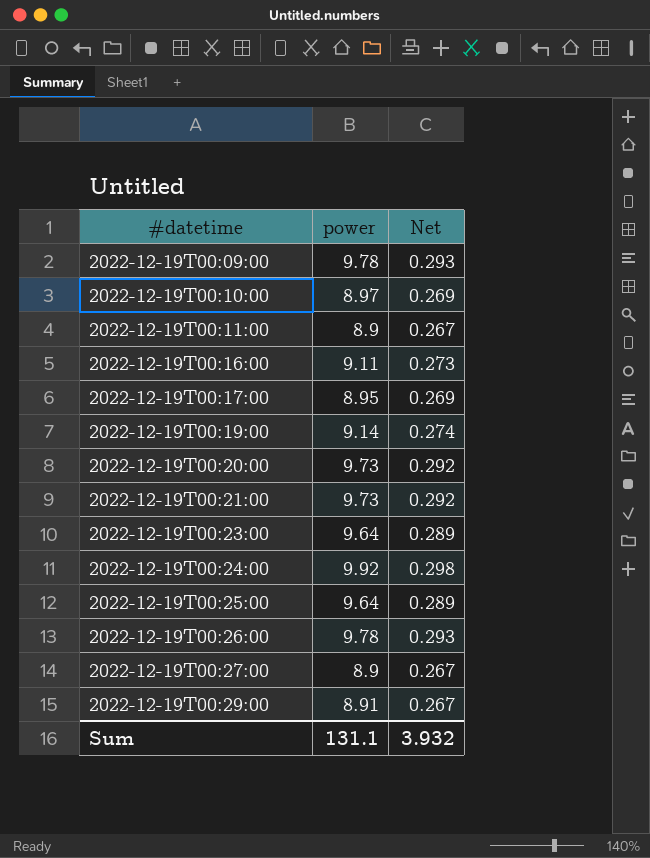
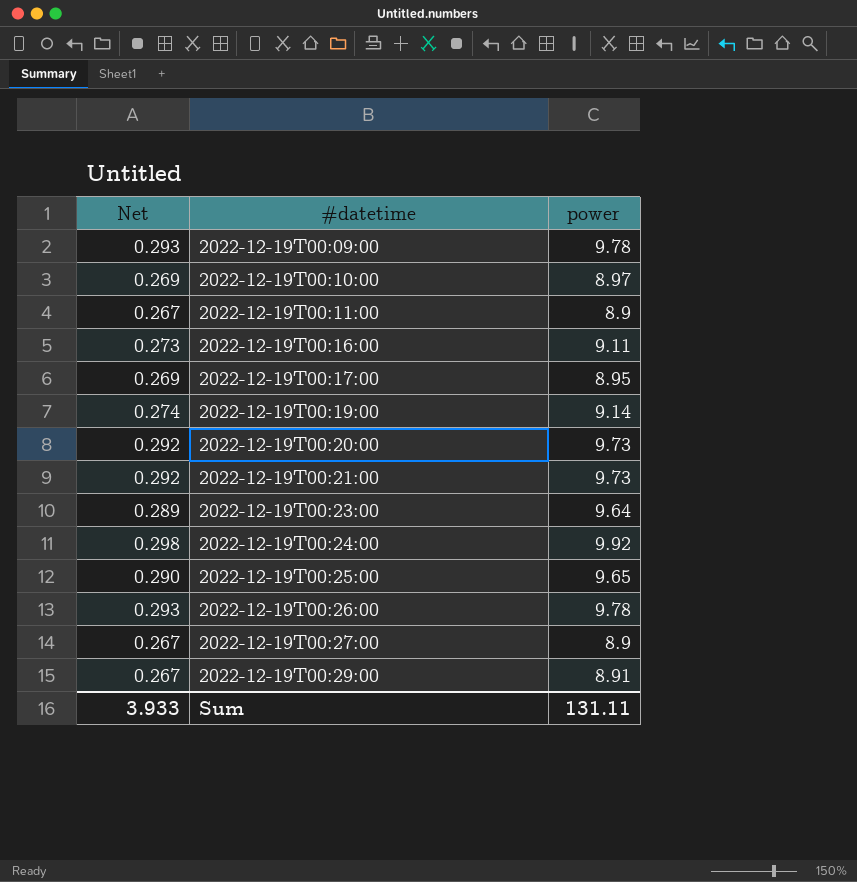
column Net | position: 3 -> 1
2022-12-19T00:25:00 | Net: 0.289 -> 0.290
2022-12-19T00:25:00 | power: 9.64 -> 9.65
Sum | Net: 3.932 -> 3.933
Sum | power: 131.1 -> 131.11

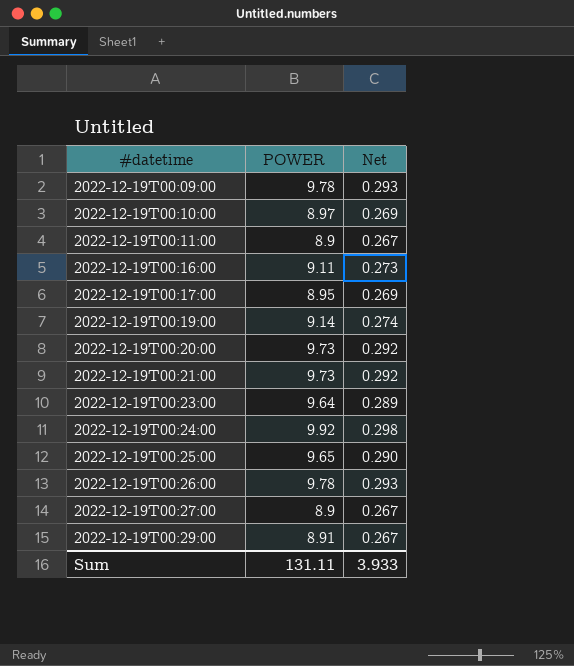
column name: power -> POWER
column Net | position: 1 -> 3

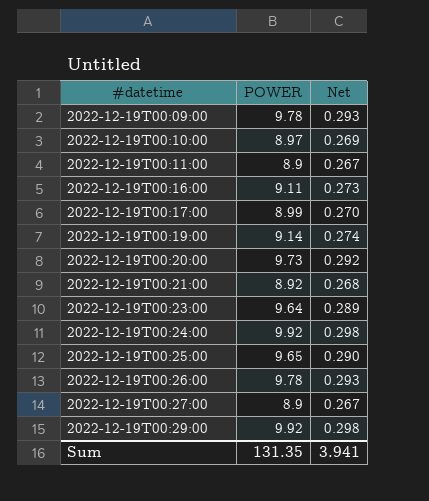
2022-12-19T00:17:00 | POWER: 8.95 -> 8.99
2022-12-19T00:17:00 | Net: 0.269 -> 0.270
2022-12-19T00:21:00 | POWER: 9.73 -> 8.92
2022-12-19T00:21:00 | Net: 0.292 -> 0.268
2022-12-19T00:29:00 | POWER: 8.91 -> 9.92
2022-12-19T00:29:00 | Net: 0.267 -> 0.298
Sum | POWER: 131.11 -> 131.35
Sum | Net: 3.933 -> 3.941

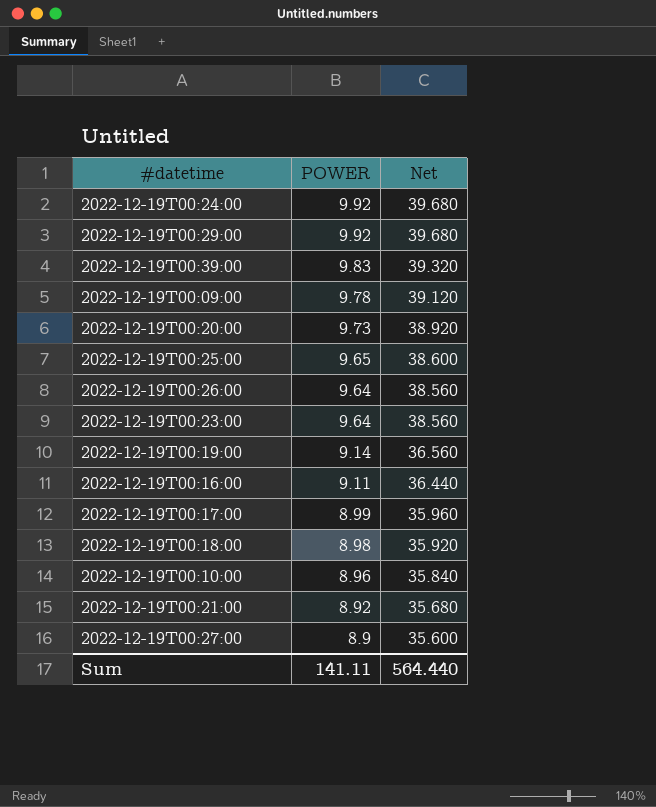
row order: #datetime ascending -> POWER descending
column Net | formula: [POWER] * 0.03 -> [POWER] * 4
row 2022-12-19T00:11:00: 8.9 | 0.267 -> none
row 2022-12-19T00:39:00: none -> 9.83 | 39.320
2022-12-19T00:26:00 | POWER: 9.78 -> 9.64
row 2022-12-19T00:18:00: none -> 8.98 | 35.920
2022-12-19T00:10:00 | POWER: 8.97 -> 8.96
Sum | POWER: 131.35 -> 141.11
Sum | Net: 3.941 -> 564.440

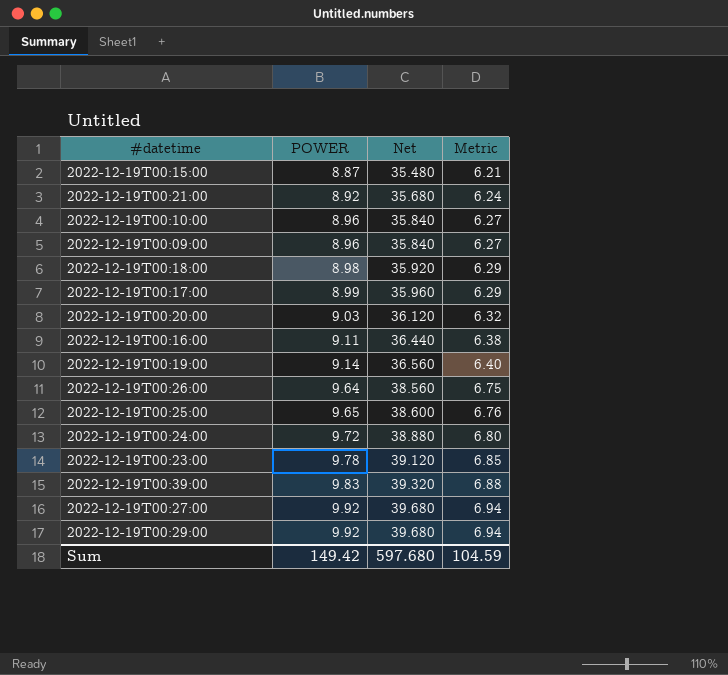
row order: POWER descending -> POWER ascending
column Metric | formula: none -> [POWER] * 0.7
row 2022-12-19T00:15:00: none -> 8.87 | 35.480 | 6.21
2022-12-19T00:09:00 | POWER: 9.78 -> 8.96
2022-12-19T00:09:00 | Net: 39.120 -> 35.840
2022-12-19T00:20:00 | POWER: 9.73 -> 9.03
2022-12-19T00:20:00 | Net: 38.920 -> 36.120
2022-12-19T00:24:00 | POWER: 9.92 -> 9.72
2022-12-19T00:24:00 | Net: 39.680 -> 38.880
2022-12-19T00:23:00 | POWER: 9.64 -> 9.78
2022-12-19T00:23:00 | Net: 38.560 -> 39.120
2022-12-19T00:27:00 | POWER: 8.9 -> 9.92
2022-12-19T00:27:00 | Net: 35.600 -> 39.680
Sum | POWER: 141.11 -> 149.42
Sum | Net: 564.440 -> 597.680

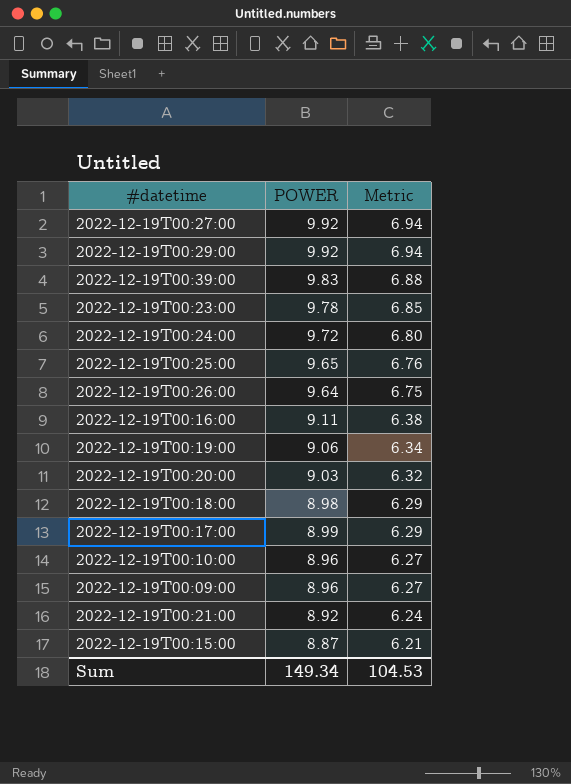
row order: POWER ascending -> Metric descending
column Net | formula: [POWER] * 4 -> none
2022-12-19T00:19:00 | POWER: 9.14 -> 9.06
2022-12-19T00:19:00 | Metric: 6.40 -> 6.34
Sum | POWER: 149.42 -> 149.34
Sum | Metric: 104.59 -> 104.53

